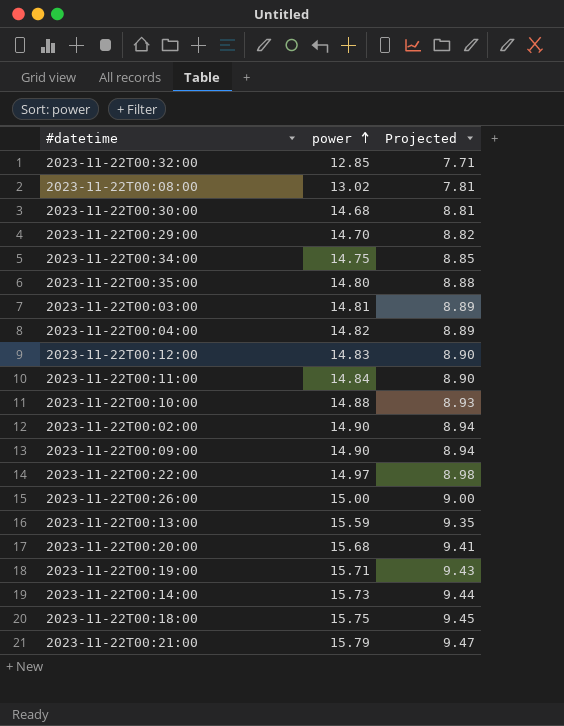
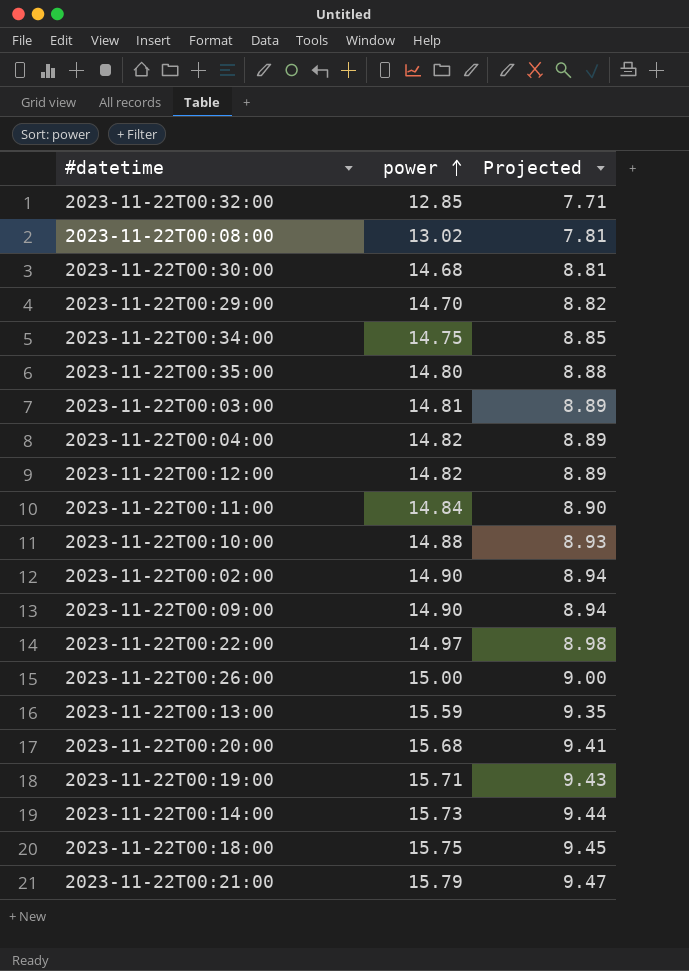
2023-11-22T00:12:00 | power: 14.83 -> 14.82
2023-11-22T00:12:00 | Projected: 8.90 -> 8.89

